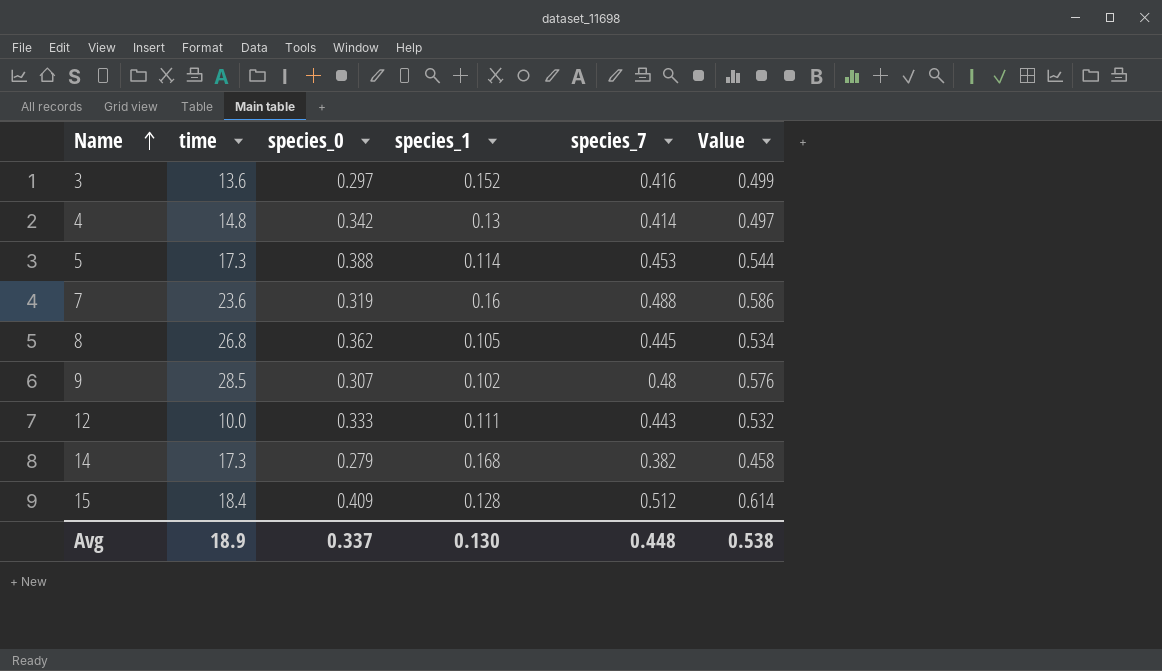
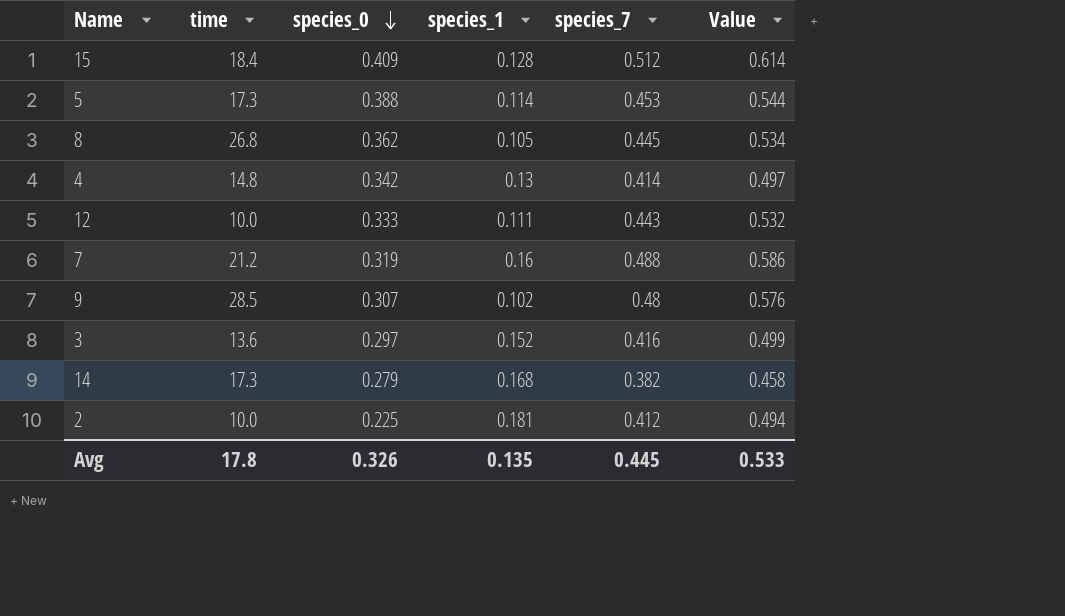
row order: Name ascending -> species_0 descending
7 | time: 23.6 -> 21.2
row 2: none -> 10.0 | 0.225 | 0.181 | 0.412 | 0.494
Avg | time: 18.9 -> 17.8
Avg | species_0: 0.337 -> 0.326
Avg | species_1: 0.130 -> 0.135
Avg | species_7: 0.448 -> 0.445
Avg | Value: 0.538 -> 0.533

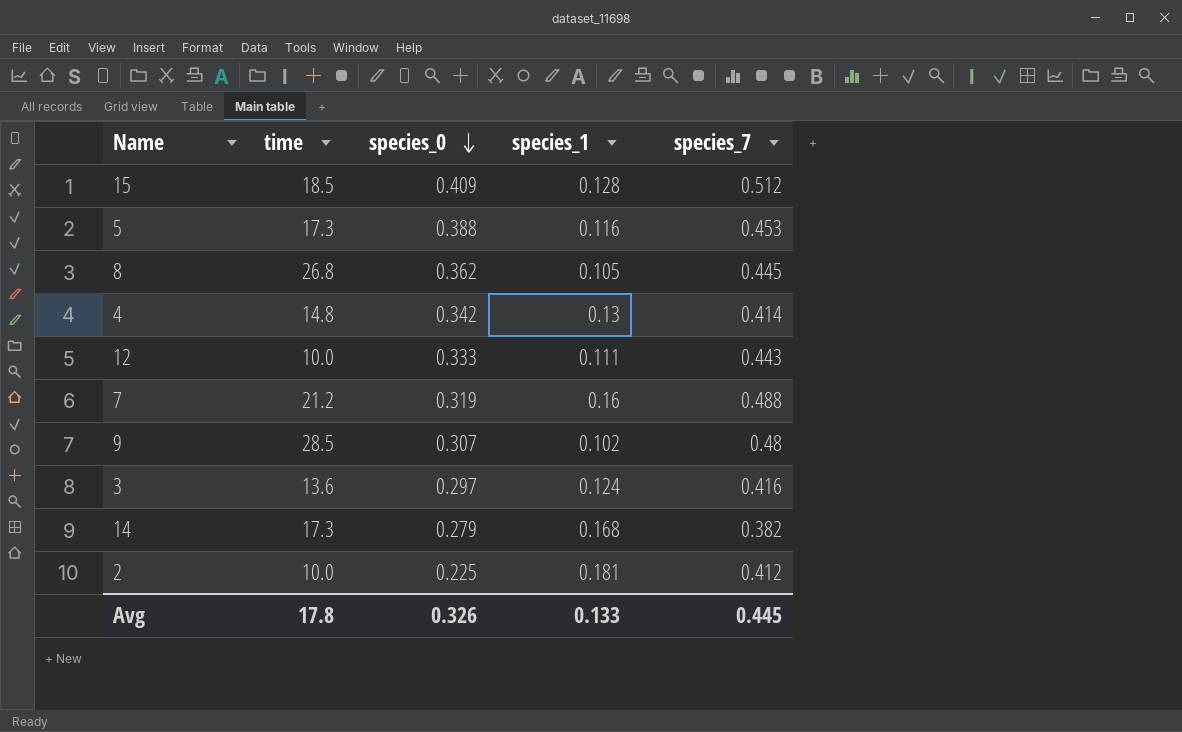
column Value | formula: [species_7] * 1.2 -> none
15 | time: 18.4 -> 18.5
5 | species_1: 0.114 -> 0.116
3 | species_1: 0.152 -> 0.124
Avg | species_1: 0.135 -> 0.133

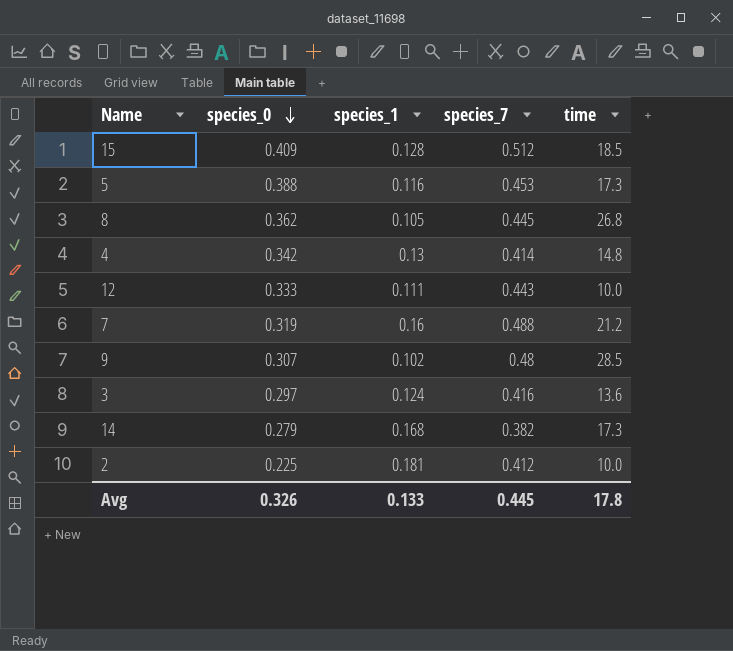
column time | position: 2 -> 5

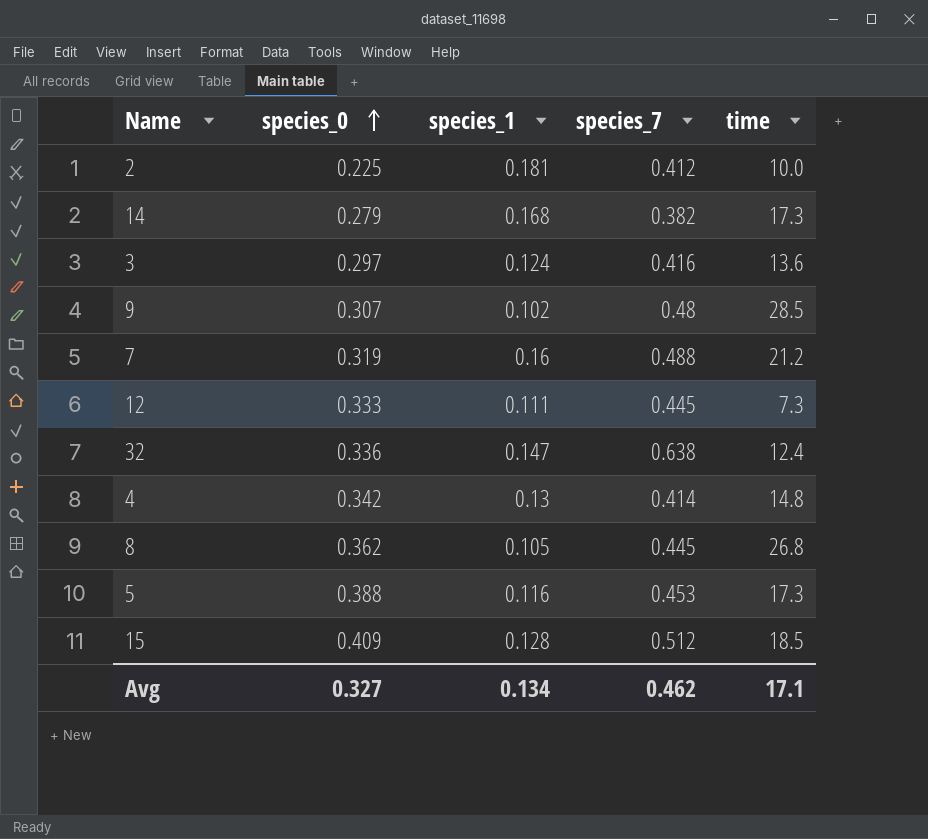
row order: species_0 descending -> species_0 ascending
12 | species_7: 0.443 -> 0.445
12 | time: 10.0 -> 7.3
row 32: none -> 0.336 | 0.147 | 0.638 | 12.4
Avg | species_0: 0.326 -> 0.327
Avg | species_1: 0.133 -> 0.134
Avg | species_7: 0.445 -> 0.462
Avg | time: 17.8 -> 17.1

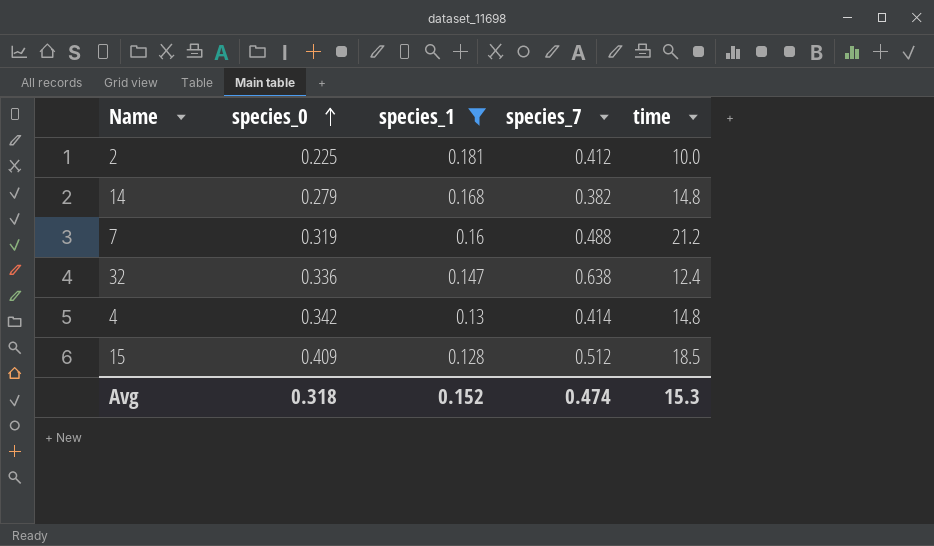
filter: none -> species_1 >= 0.128
14 | time: 17.3 -> 14.8
Avg | species_0: 0.327 -> 0.318
Avg | species_1: 0.134 -> 0.152
Avg | species_7: 0.462 -> 0.474
Avg | time: 17.1 -> 15.3

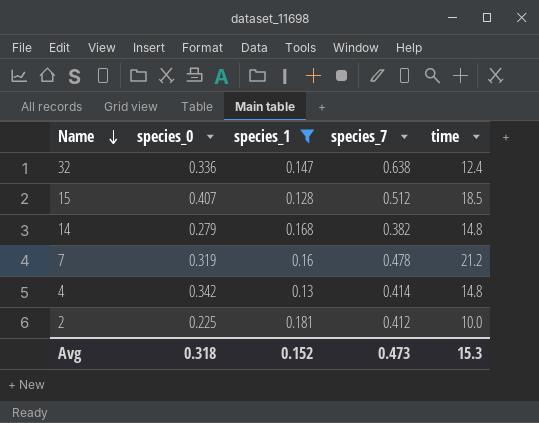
row order: species_0 ascending -> Name descending
15 | species_0: 0.409 -> 0.407
7 | species_7: 0.488 -> 0.478
Avg | species_7: 0.474 -> 0.473

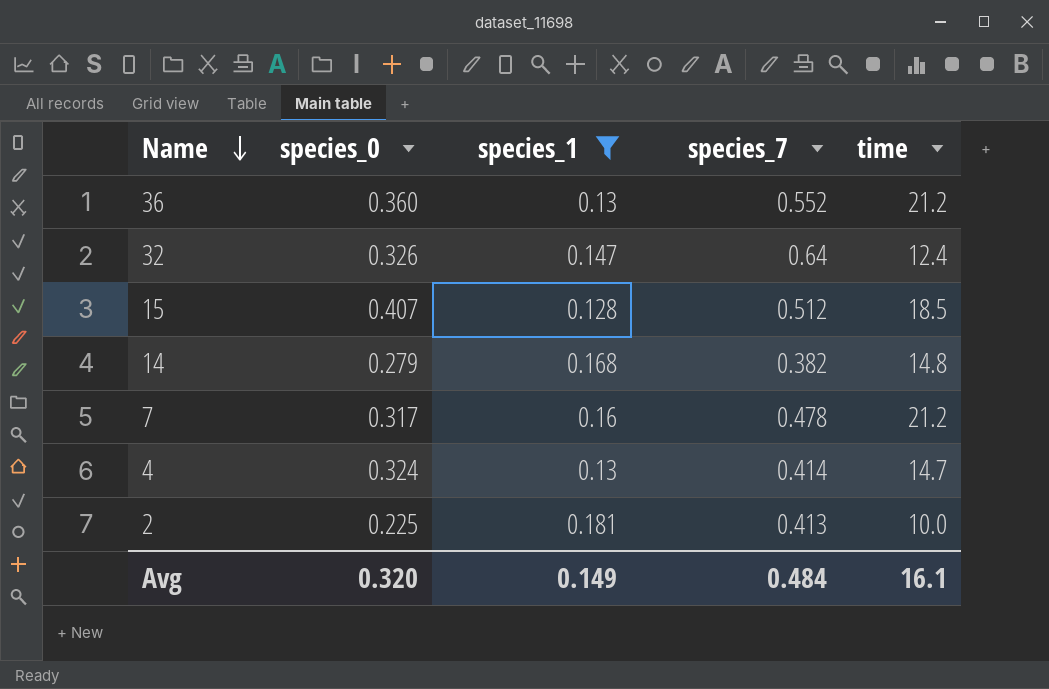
row 36: none -> 0.360 | 0.13 | 0.552 | 21.2
32 | species_0: 0.336 -> 0.326
32 | species_7: 0.638 -> 0.64
7 | species_0: 0.319 -> 0.317
4 | species_0: 0.342 -> 0.324
4 | time: 14.8 -> 14.7
2 | species_7: 0.412 -> 0.413
Avg | species_0: 0.318 -> 0.320
Avg | species_1: 0.152 -> 0.149
Avg | species_7: 0.473 -> 0.484
Avg | time: 15.3 -> 16.1

